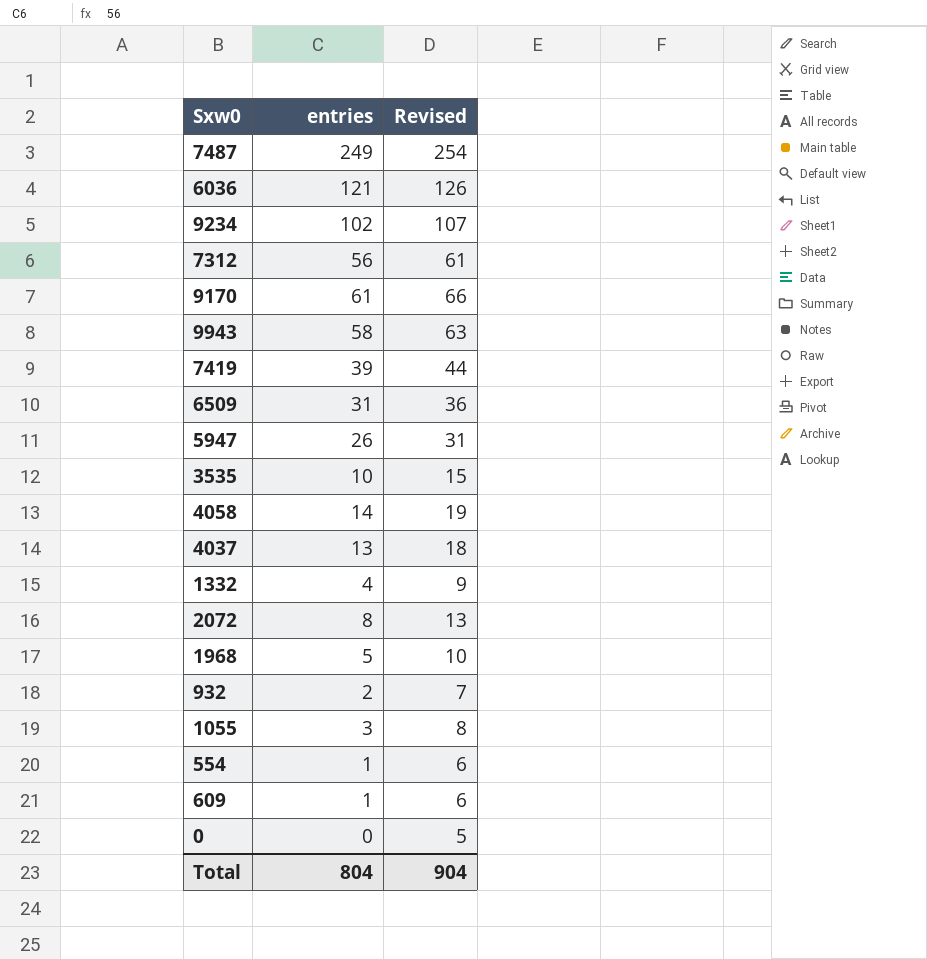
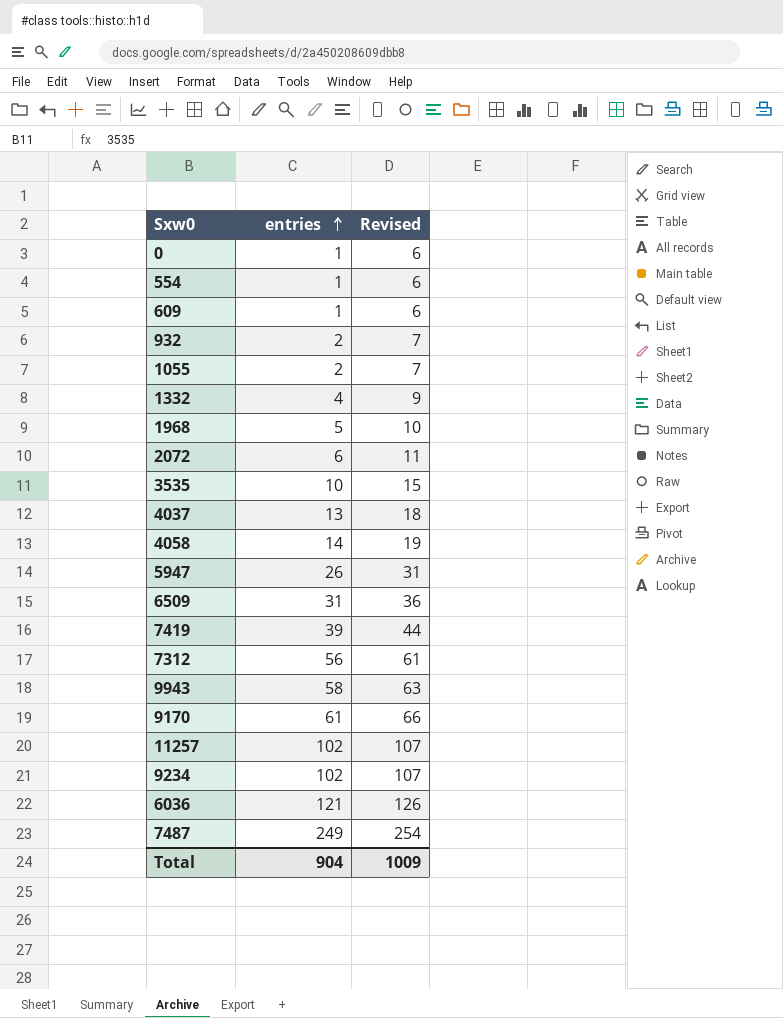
row order: none -> entries ascending
0 | entries: 0 -> 1
0 | Revised: 5 -> 6
1055 | entries: 3 -> 2
1055 | Revised: 8 -> 7
2072 | entries: 8 -> 6
2072 | Revised: 13 -> 11
row 11257: none -> 102 | 107
Total | entries: 804 -> 904
Total | Revised: 904 -> 1009

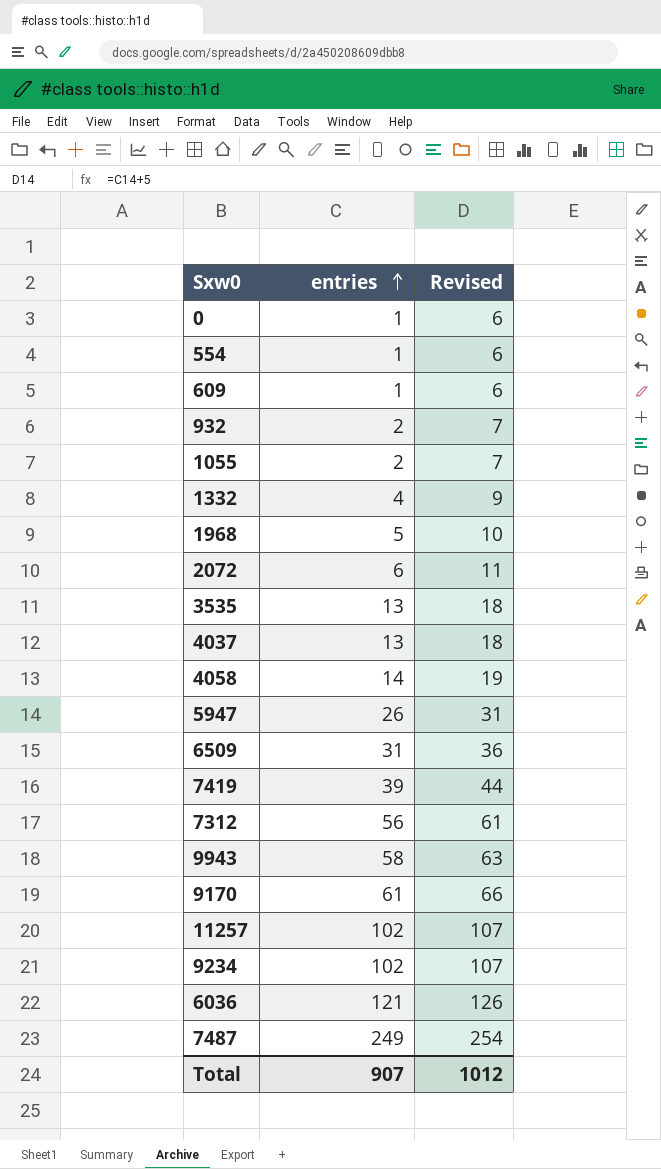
3535 | entries: 10 -> 13
3535 | Revised: 15 -> 18
Total | entries: 904 -> 907
Total | Revised: 1009 -> 1012

